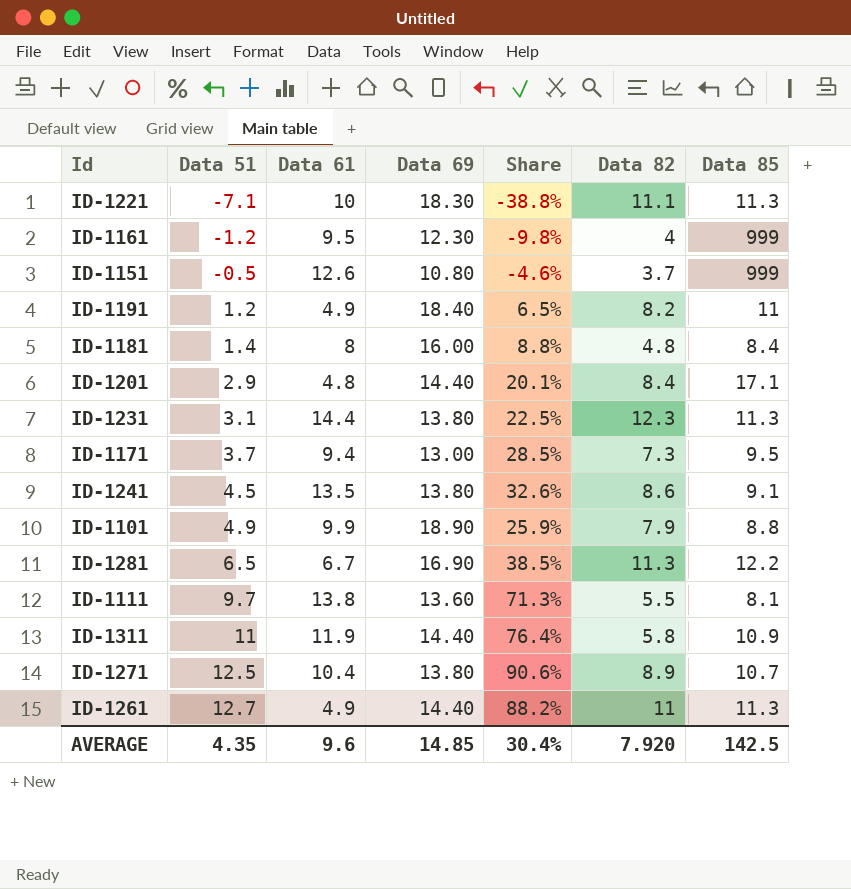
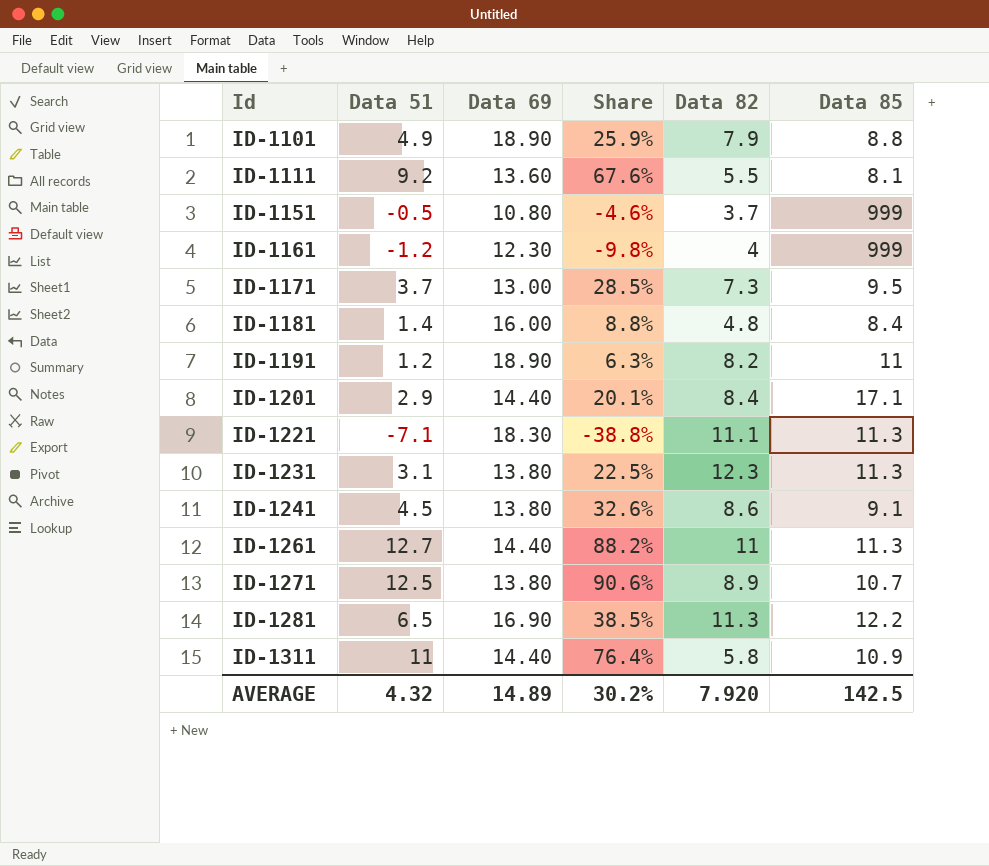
row order: Data 51 ascending -> Id ascending
column Data 61 | position: 3 -> none
ID-1111 | Data 51: 9.7 -> 9.2
ID-1111 | Share: 71.3% -> 67.6%
ID-1191 | Data 69: 18.40 -> 18.90
ID-1191 | Share: 6.5% -> 6.3%
AVERAGE | Data 51: 4.35 -> 4.32
AVERAGE | Data 69: 14.85 -> 14.89
AVERAGE | Share: 30.4% -> 30.2%

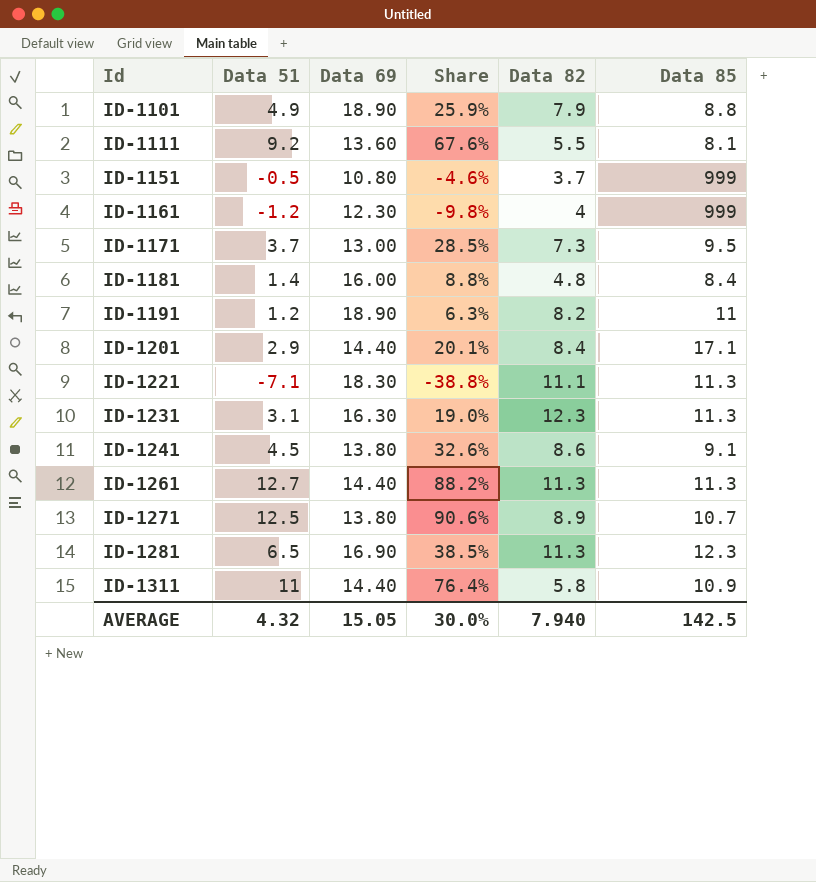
ID-1231 | Data 69: 13.80 -> 16.30
ID-1231 | Share: 22.5% -> 19.0%
ID-1261 | Data 82: 11 -> 11.3
ID-1281 | Data 85: 12.2 -> 12.3
AVERAGE | Data 69: 14.89 -> 15.05
AVERAGE | Share: 30.2% -> 30.0%
AVERAGE | Data 82: 7.920 -> 7.940

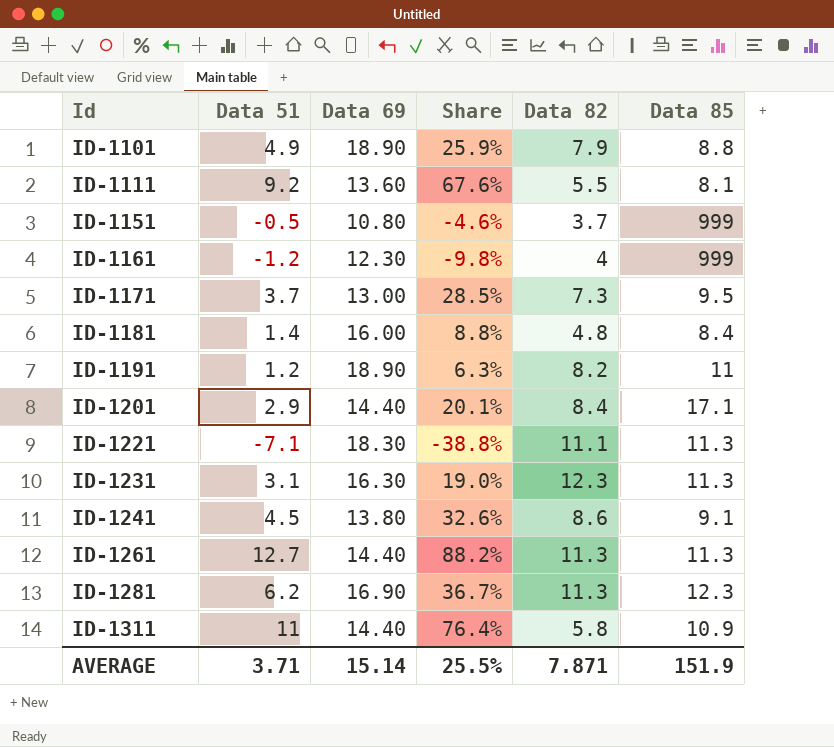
row ID-1271: 12.5 | 13.80 | 90.6% | 8.9 | 10.7 -> none
ID-1281 | Data 51: 6.5 -> 6.2
ID-1281 | Share: 38.5% -> 36.7%
AVERAGE | Data 51: 4.32 -> 3.71
AVERAGE | Data 69: 15.05 -> 15.14
AVERAGE | Share: 30.0% -> 25.5%
AVERAGE | Data 82: 7.940 -> 7.871
AVERAGE | Data 85: 142.5 -> 151.9

